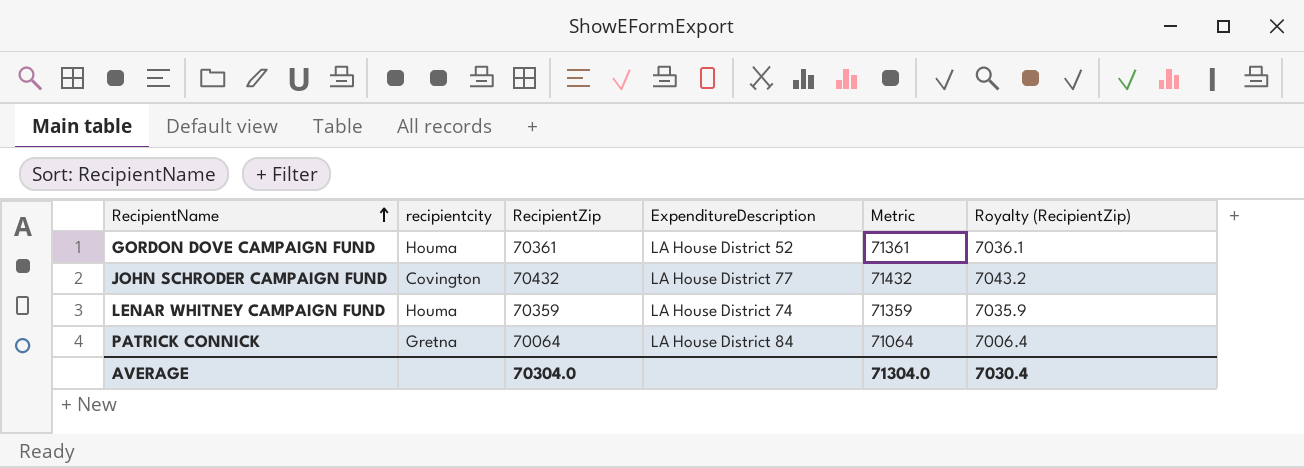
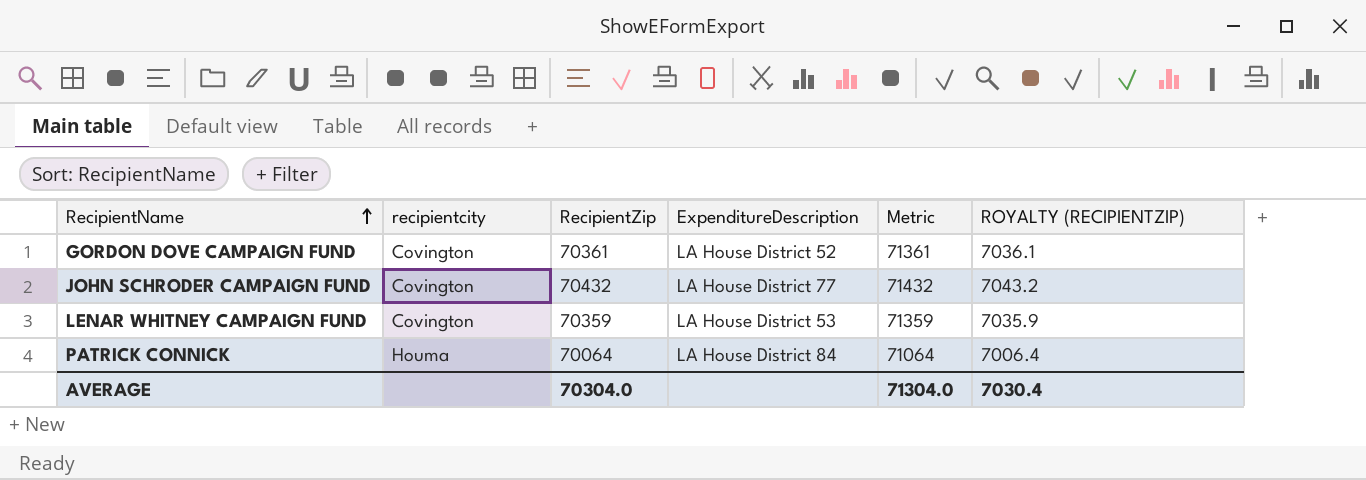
column name: Royalty (RecipientZip) -> ROYALTY (RECIPIENTZIP)
GORDON DOVE CAMPAIGN FUND | recipientcity: Houma -> Covington
LENAR WHITNEY CAMPAIGN FUND | recipientcity: Houma -> Covington
LENAR WHITNEY CAMPAIGN FUND | ExpenditureDescription: LA House District 74 -> LA House District 53
PATRICK CONNICK | recipientcity: Gretna -> Houma

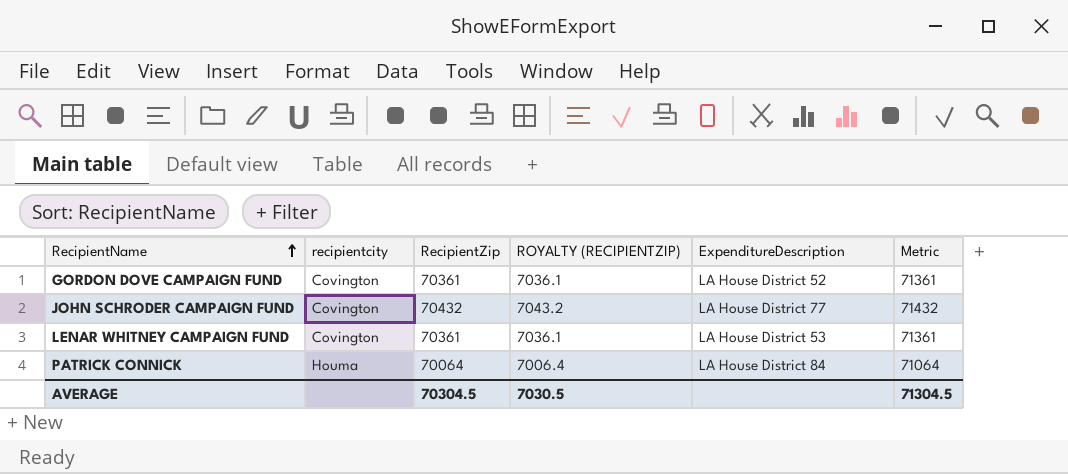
column ROYALTY (RECIPIENTZIP) | position: 6 -> 4
LENAR WHITNEY CAMPAIGN FUND | RecipientZip: 70359 -> 70361
LENAR WHITNEY CAMPAIGN FUND | ROYALTY (RECIPIENTZIP): 7035.9 -> 7036.1
LENAR WHITNEY CAMPAIGN FUND | Metric: 71359 -> 71361
AVERAGE | RecipientZip: 70304.0 -> 70304.5
AVERAGE | ROYALTY (RECIPIENTZIP): 7030.4 -> 7030.5
AVERAGE | Metric: 71304.0 -> 71304.5

